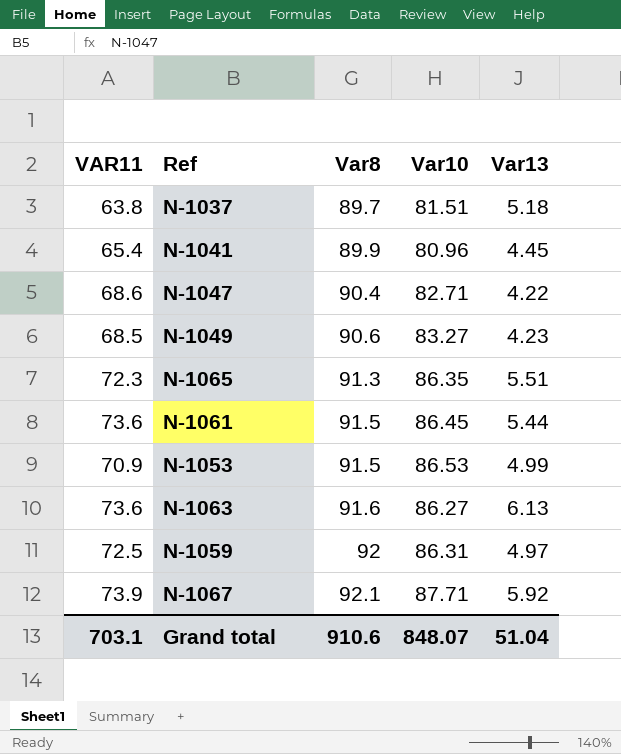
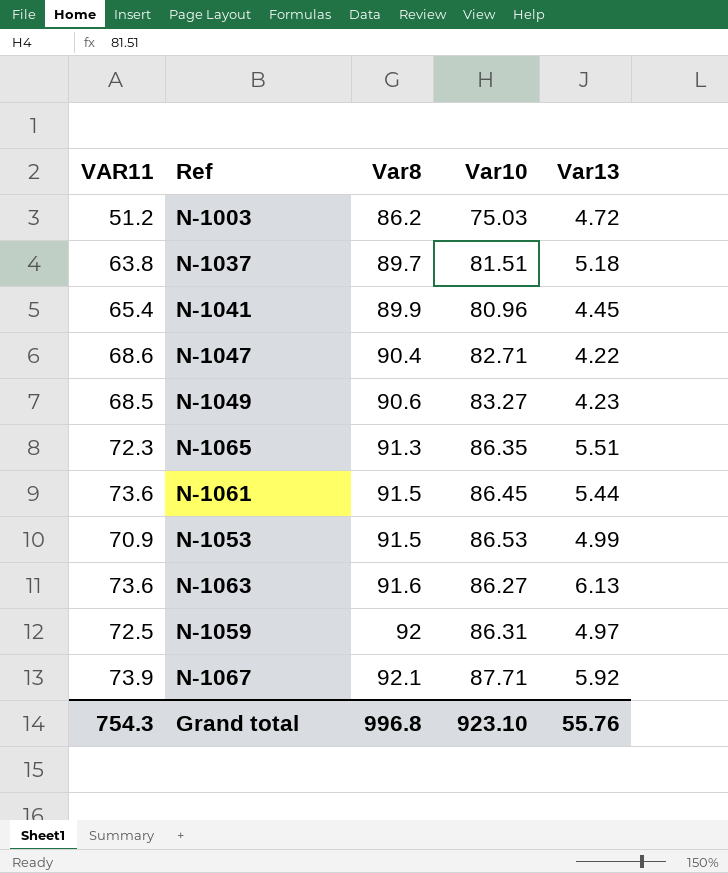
row N-1003: none -> 51.2 | 86.2 | 75.03 | 4.72
Grand total | VAR11: 703.1 -> 754.3
Grand total | Var8: 910.6 -> 996.8
Grand total | Var10: 848.07 -> 923.10
Grand total | Var13: 51.04 -> 55.76

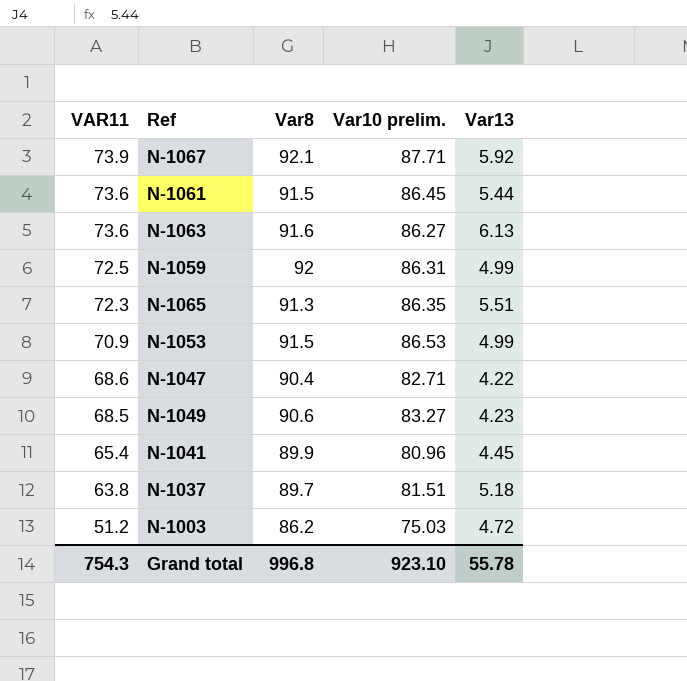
row order: Var8 ascending -> VAR11 descending
column name: Var10 -> Var10 prelim.
N-1059 | Var13: 4.97 -> 4.99
Grand total | Var13: 55.76 -> 55.78

